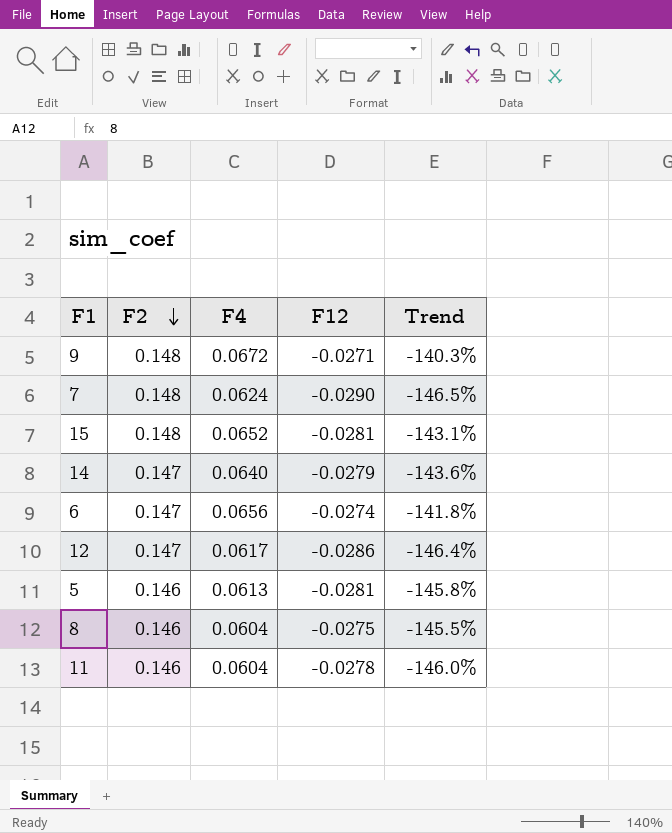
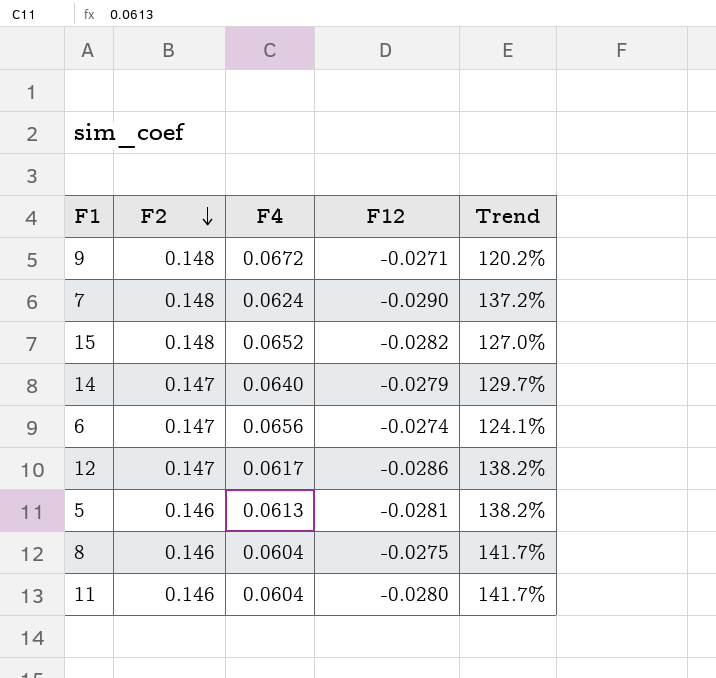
column Trend | formula: ([F12] - [F4]) / [F4] -> ([F2] - [F4]) / [F4]
15 | F12: -0.0281 -> -0.0282
11 | F12: -0.0278 -> -0.0280

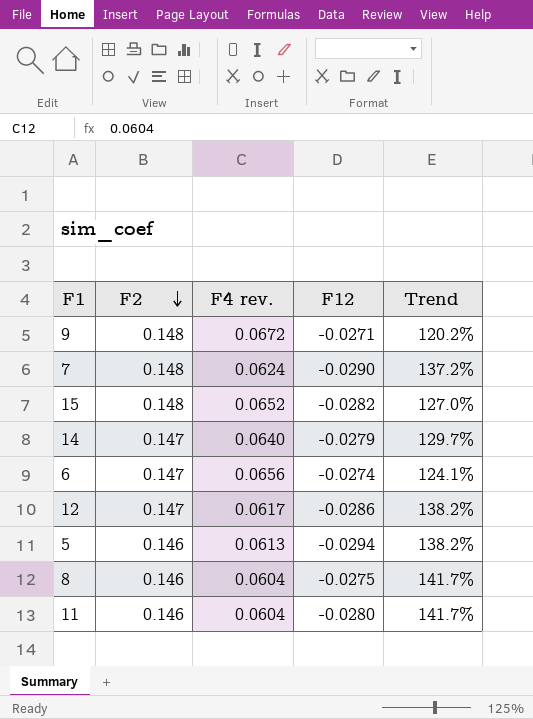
column name: F4 -> F4 rev.
5 | F12: -0.0281 -> -0.0294

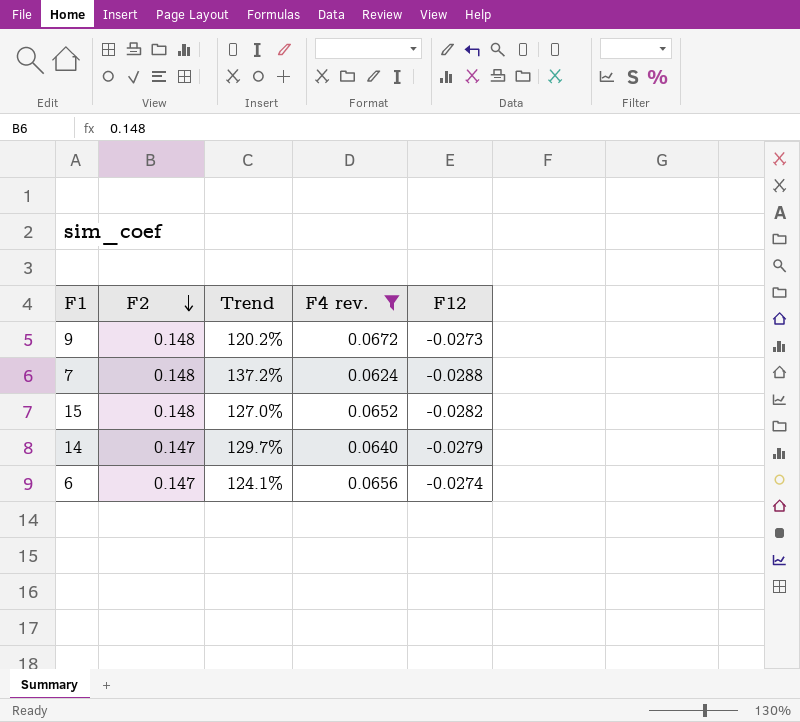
filter: none -> F4 rev. >= 0.0624
column Trend | position: 5 -> 3
9 | F12: -0.0271 -> -0.0273
7 | F12: -0.0290 -> -0.0288

